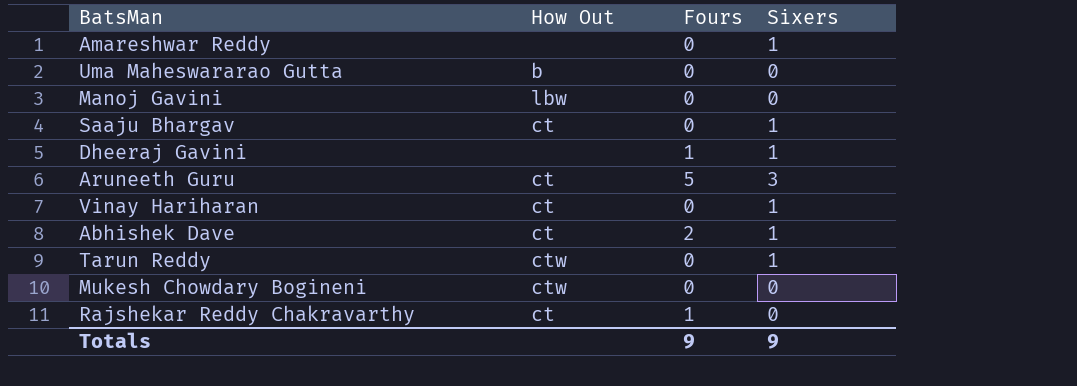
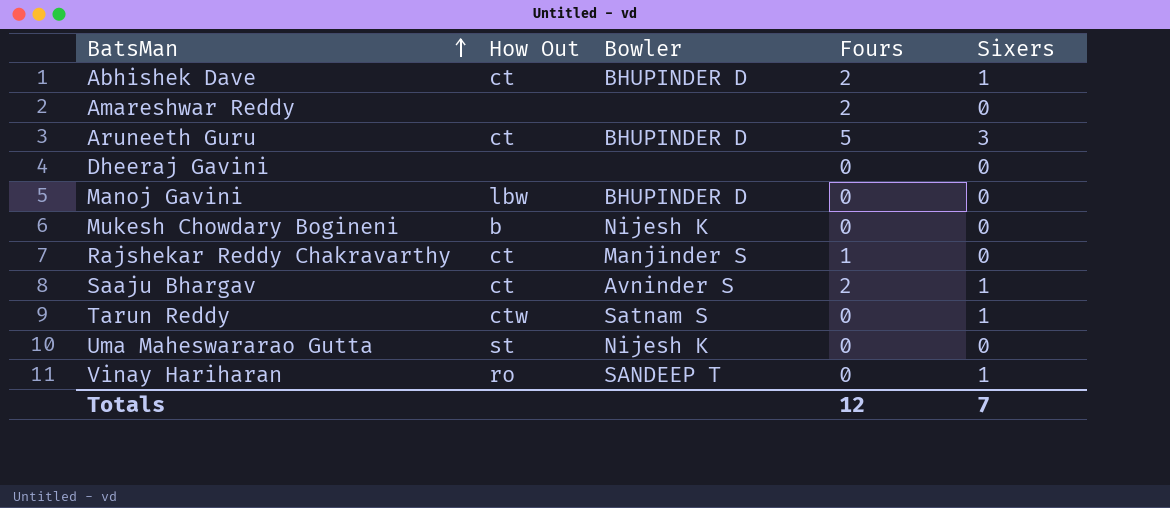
row order: none -> BatsMan ascending
column Bowler | position: none -> 3
Amareshwar Reddy | Fours: 0 -> 2
Amareshwar Reddy | Sixers: 1 -> 0
Dheeraj Gavini | Fours: 1 -> 0
Dheeraj Gavini | Sixers: 1 -> 0
Mukesh Chowdary Bogineni | How Out: ctw -> b
Saaju Bhargav | Fours: 0 -> 2
Uma Maheswararao Gutta | How Out: b -> st
Vinay Hariharan | How Out: ct -> ro
Totals | Fours: 9 -> 12
Totals | Sixers: 9 -> 7

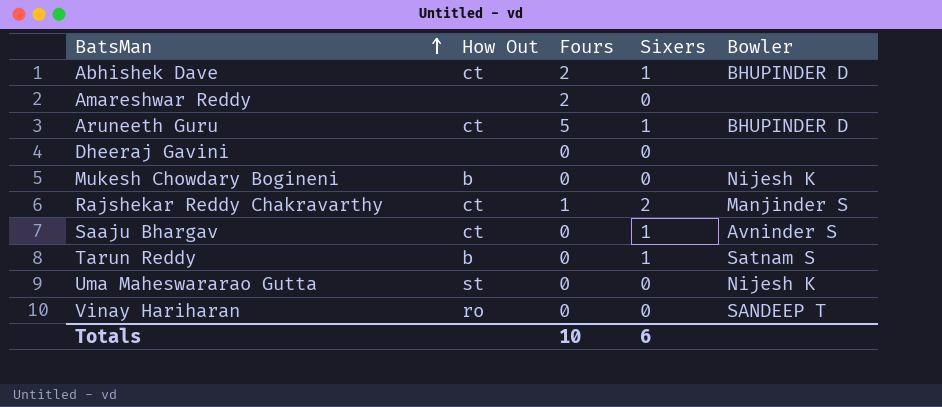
column Bowler | position: 3 -> 5
row Manoj Gavini: lbw | BHUPINDER D | 0 | 0 -> none
Aruneeth Guru | Sixers: 3 -> 1
Rajshekar Reddy Chakravarthy | Sixers: 0 -> 2
Saaju Bhargav | Fours: 2 -> 0
Tarun Reddy | How Out: ctw -> b
Vinay Hariharan | Sixers: 1 -> 0
Totals | Fours: 12 -> 10
Totals | Sixers: 7 -> 6

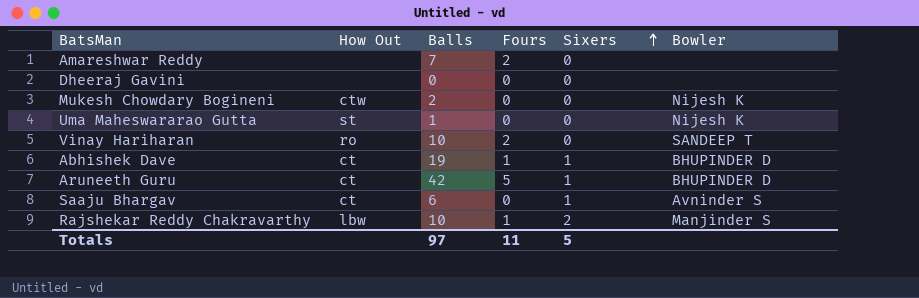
row order: BatsMan ascending -> Sixers ascending
column Balls | position: none -> 3
row Tarun Reddy: b | 0 | 1 | Satnam S -> none
Mukesh Chowdary Bogineni | How Out: b -> ctw
Vinay Hariharan | Fours: 0 -> 2
Abhishek Dave | Fours: 2 -> 1
Rajshekar Reddy Chakravarthy | How Out: ct -> lbw
Totals | Fours: 10 -> 11
Totals | Sixers: 6 -> 5

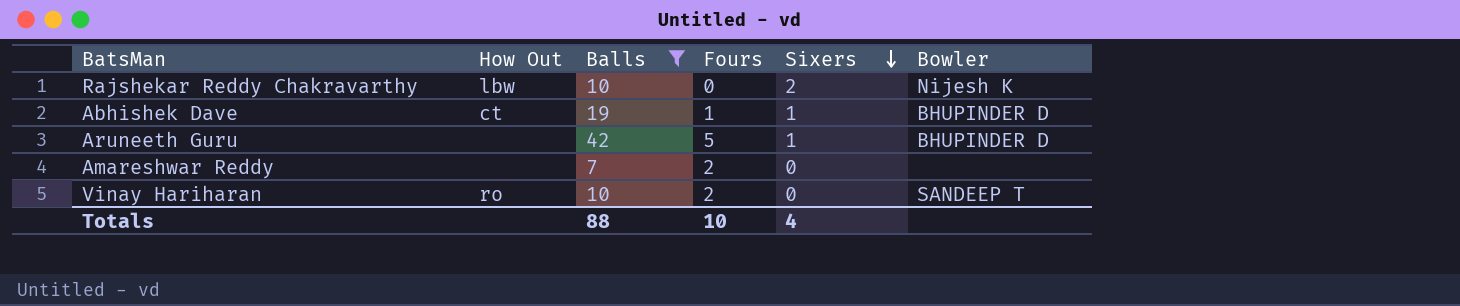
filter: none -> Balls >= 7
row order: Sixers ascending -> Sixers descending
Rajshekar Reddy Chakravarthy | Fours: 1 -> 0
Rajshekar Reddy Chakravarthy | Bowler: Manjinder S -> Nijesh K
Aruneeth Guru | How Out: ct -> none
Totals | Balls: 97 -> 88
Totals | Fours: 11 -> 10
Totals | Sixers: 5 -> 4

